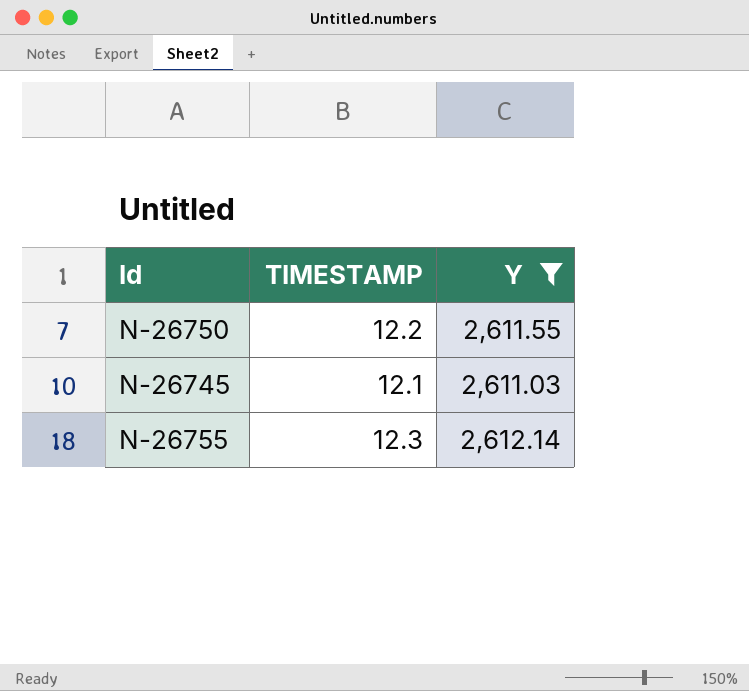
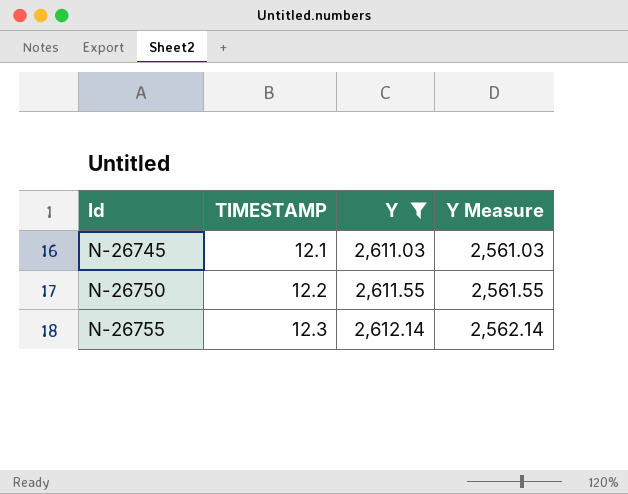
row order: none -> Id ascending
column Y Measure | formula: none -> [Y] - 50

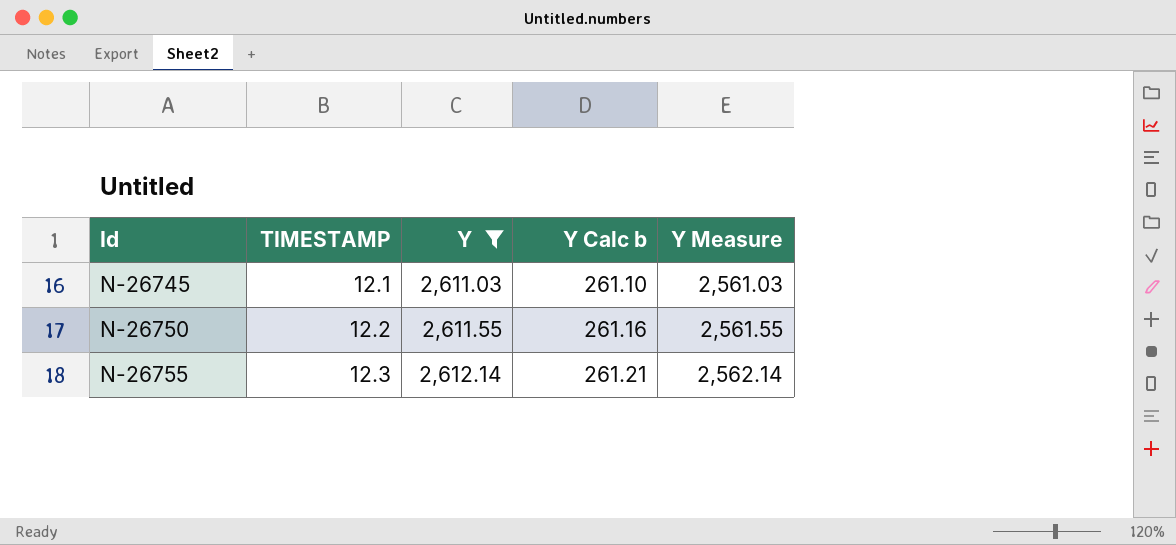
column Y Calc b | formula: none -> [Y] * 0.1

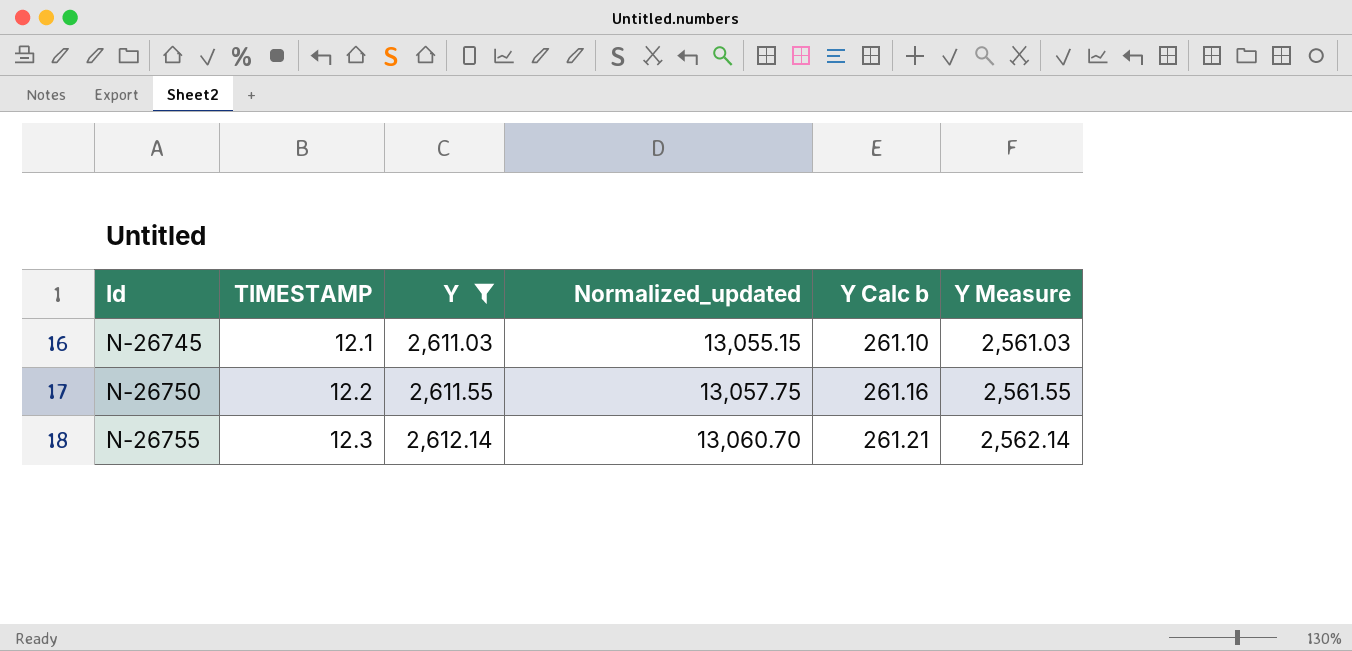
column Normalized_updated | formula: none -> [Y] * 5

